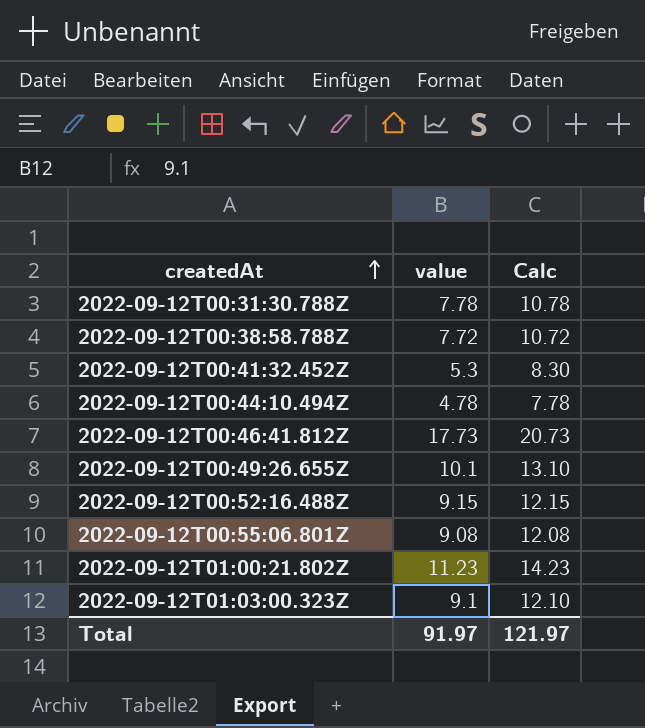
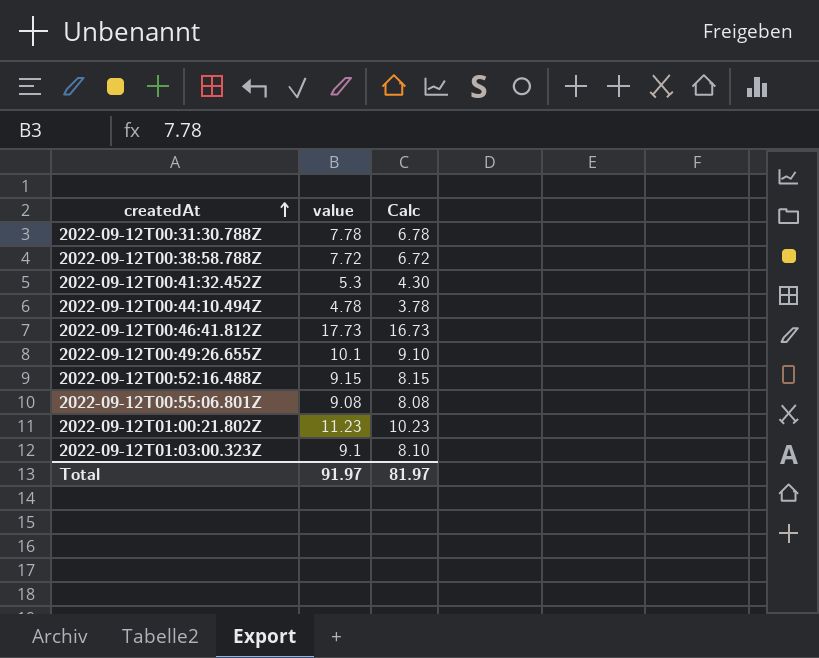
column Calc | formula: [value] + 3 -> [value] - 1
Total | Calc: 121.97 -> 81.97

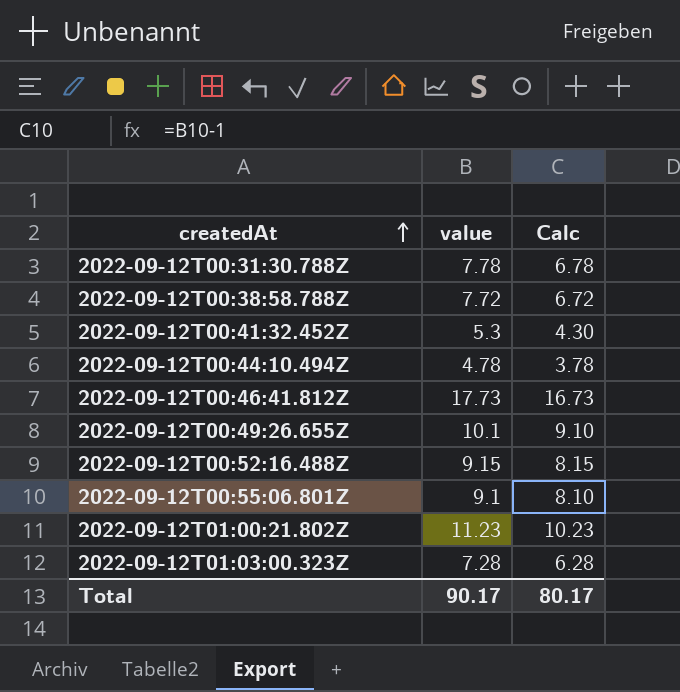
2022-09-12T00:55:06.801Z | value: 9.08 -> 9.1
2022-09-12T00:55:06.801Z | Calc: 8.08 -> 8.10
2022-09-12T01:03:00.323Z | value: 9.1 -> 7.28
2022-09-12T01:03:00.323Z | Calc: 8.10 -> 6.28
Total | value: 91.97 -> 90.17
Total | Calc: 81.97 -> 80.17

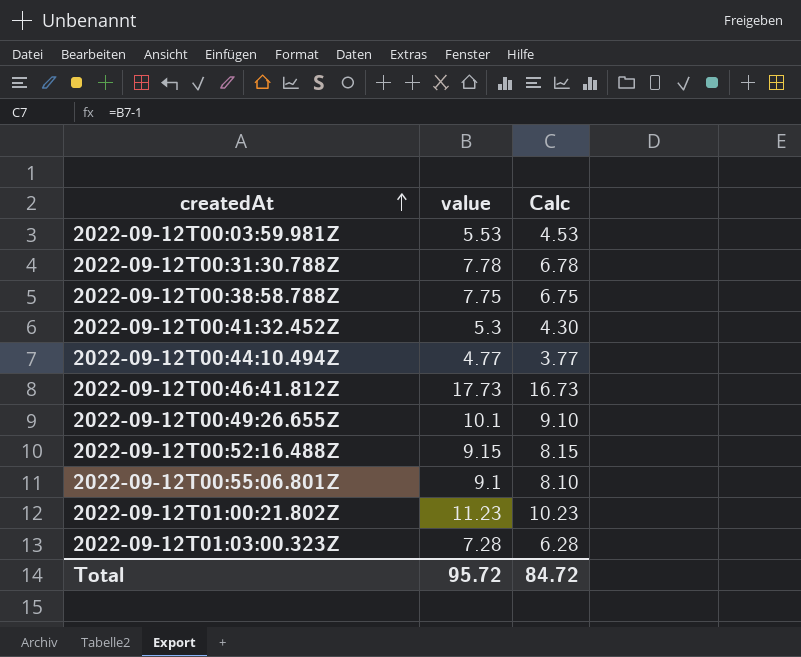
row 2022-09-12T00:03:59.981Z: none -> 5.53 | 4.53
2022-09-12T00:38:58.788Z | value: 7.72 -> 7.75
2022-09-12T00:38:58.788Z | Calc: 6.72 -> 6.75
2022-09-12T00:44:10.494Z | value: 4.78 -> 4.77
2022-09-12T00:44:10.494Z | Calc: 3.78 -> 3.77
Total | value: 90.17 -> 95.72
Total | Calc: 80.17 -> 84.72

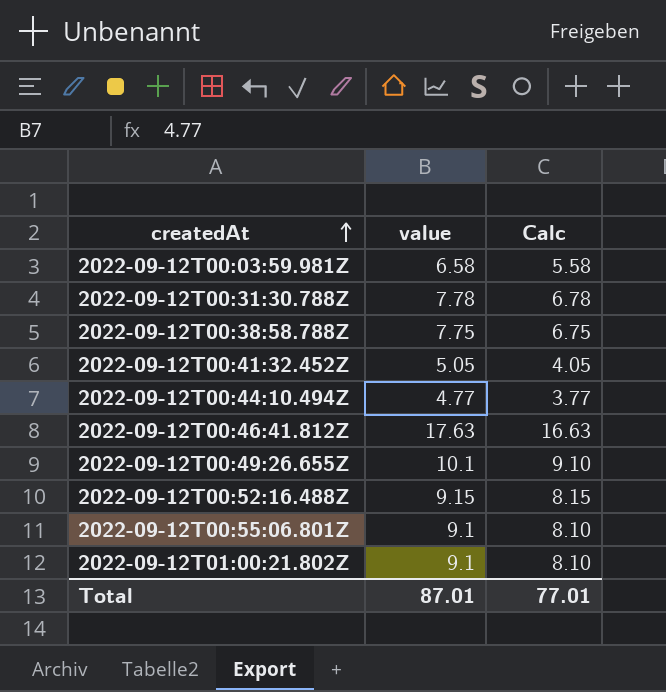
row 2022-09-12T01:03:00.323Z: 7.28 | 6.28 -> none
2022-09-12T00:03:59.981Z | value: 5.53 -> 6.58
2022-09-12T00:03:59.981Z | Calc: 4.53 -> 5.58
2022-09-12T00:41:32.452Z | value: 5.3 -> 5.05
2022-09-12T00:41:32.452Z | Calc: 4.30 -> 4.05
2022-09-12T00:46:41.812Z | value: 17.73 -> 17.63
2022-09-12T00:46:41.812Z | Calc: 16.73 -> 16.63
2022-09-12T01:00:21.802Z | value: 11.23 -> 9.1
2022-09-12T01:00:21.802Z | Calc: 10.23 -> 8.10
Total | value: 95.72 -> 87.01
Total | Calc: 84.72 -> 77.01

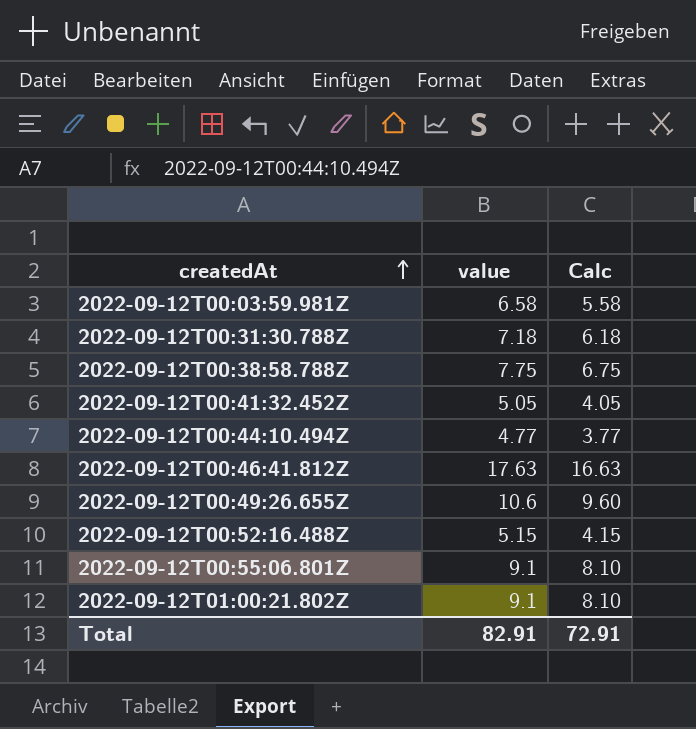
2022-09-12T00:31:30.788Z | value: 7.78 -> 7.18
2022-09-12T00:31:30.788Z | Calc: 6.78 -> 6.18
2022-09-12T00:49:26.655Z | value: 10.1 -> 10.6
2022-09-12T00:49:26.655Z | Calc: 9.10 -> 9.60
2022-09-12T00:52:16.488Z | value: 9.15 -> 5.15
2022-09-12T00:52:16.488Z | Calc: 8.15 -> 4.15
Total | value: 87.01 -> 82.91
Total | Calc: 77.01 -> 72.91

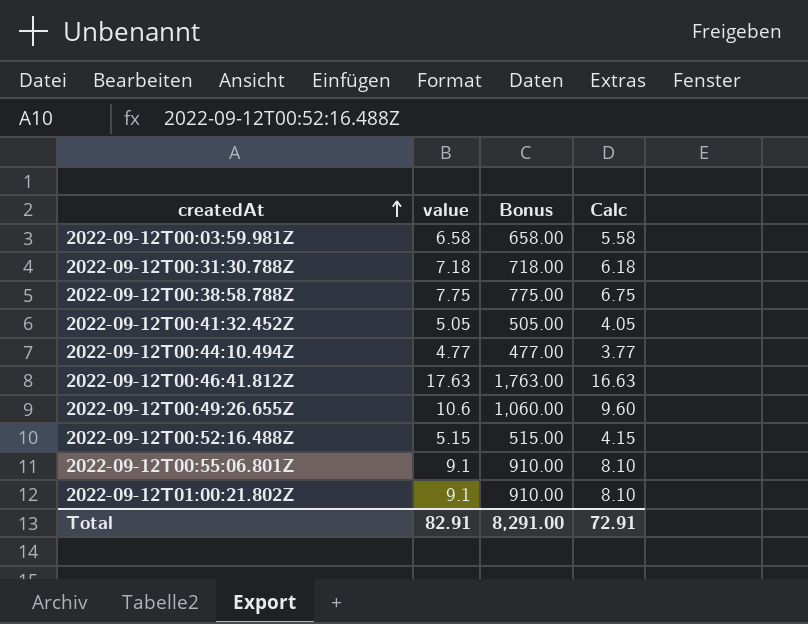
column Bonus | formula: none -> [value] * 100

